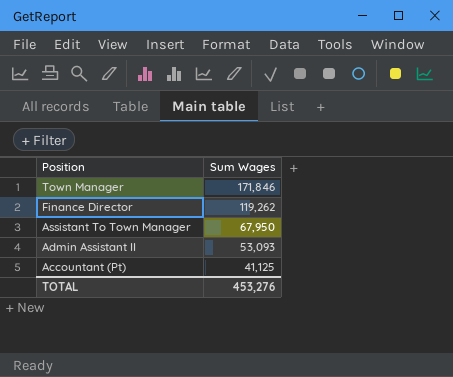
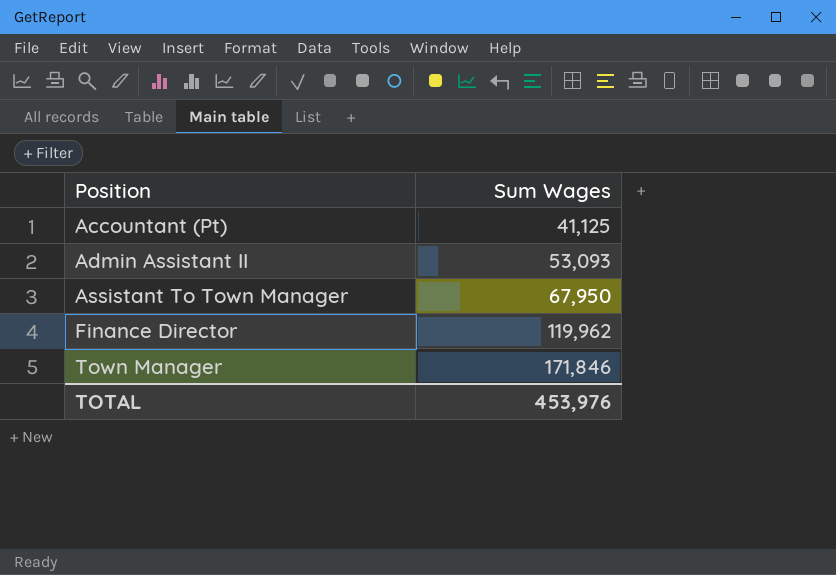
row order: Position descending -> Position ascending
Finance Director | Sum Wages: 119,262 -> 119,962
TOTAL | Sum Wages: 453,276 -> 453,976

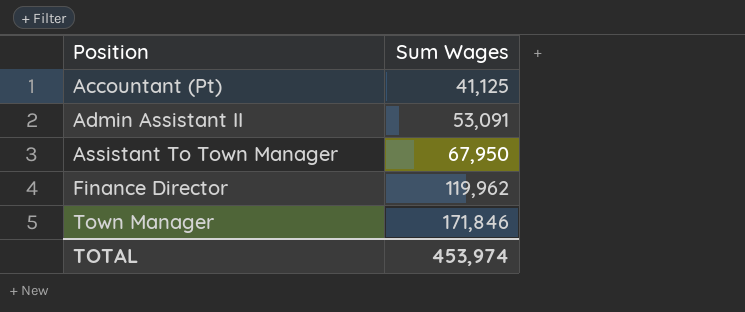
Admin Assistant II | Sum Wages: 53,093 -> 53,091
TOTAL | Sum Wages: 453,976 -> 453,974

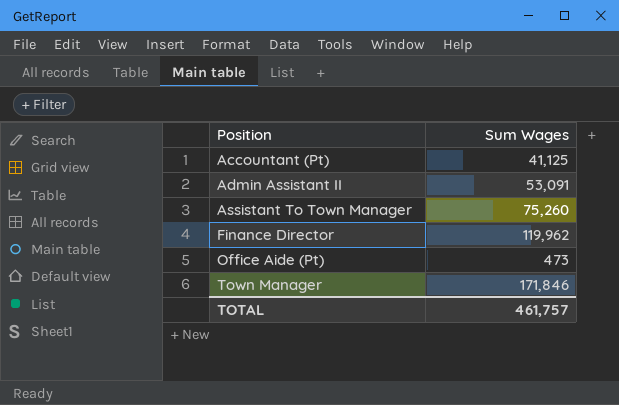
Assistant To Town Manager | Sum Wages: 67,950 -> 75,260
row Office Aide (Pt): none -> 473
TOTAL | Sum Wages: 453,974 -> 461,757

